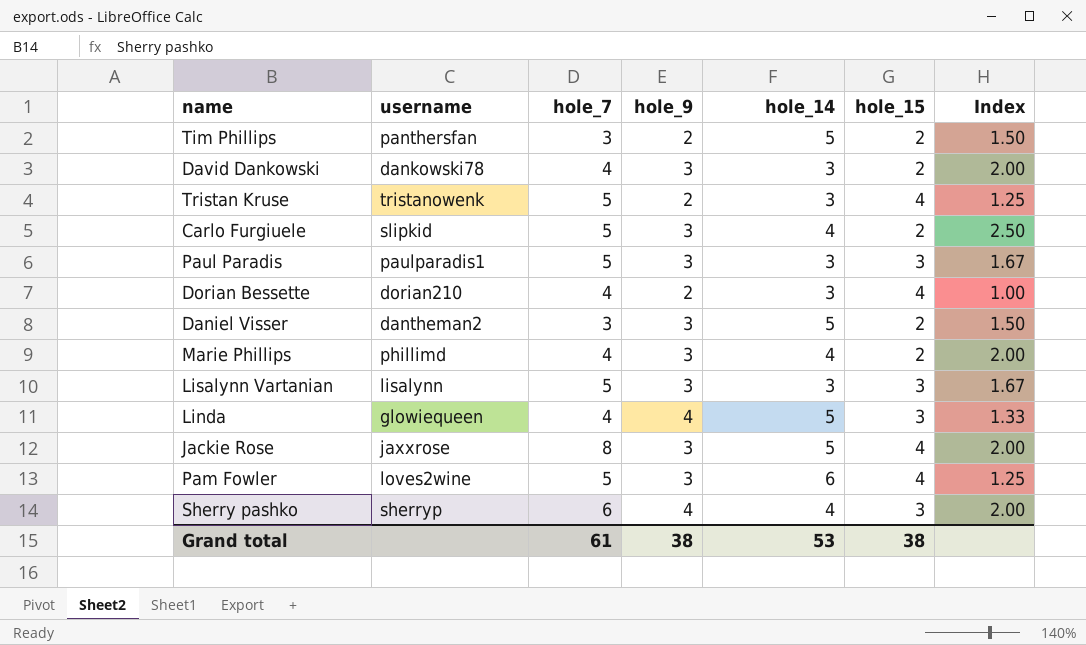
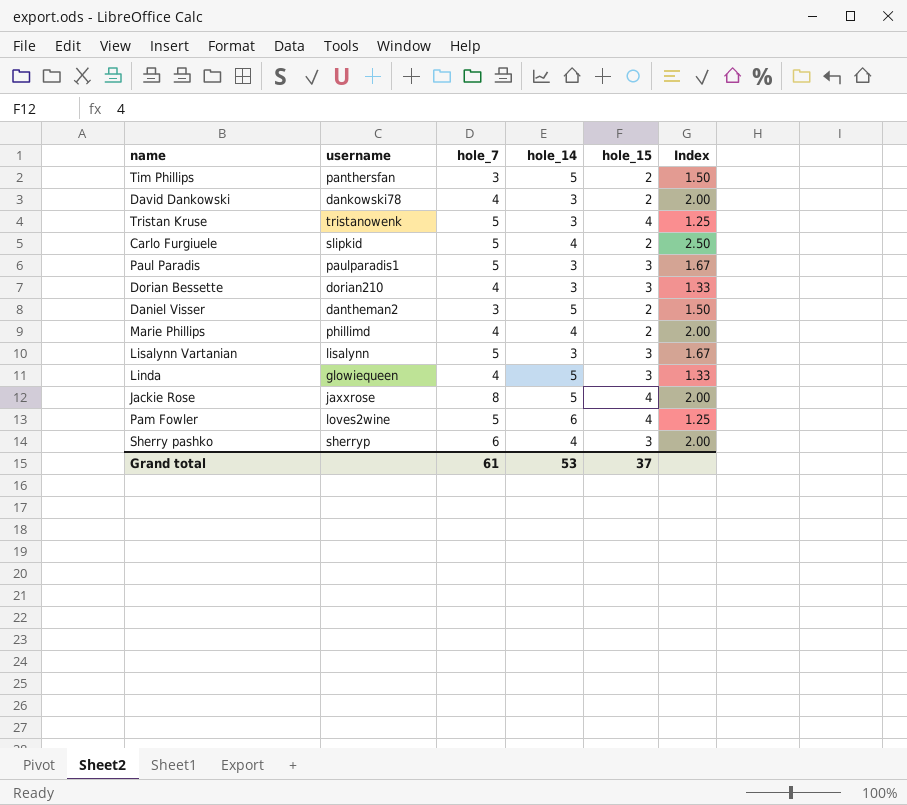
column hole_9 | position: 4 -> none
Dorian Bessette | hole_15: 4 -> 3
Dorian Bessette | Index: 1.00 -> 1.33
Grand total | hole_15: 38 -> 37

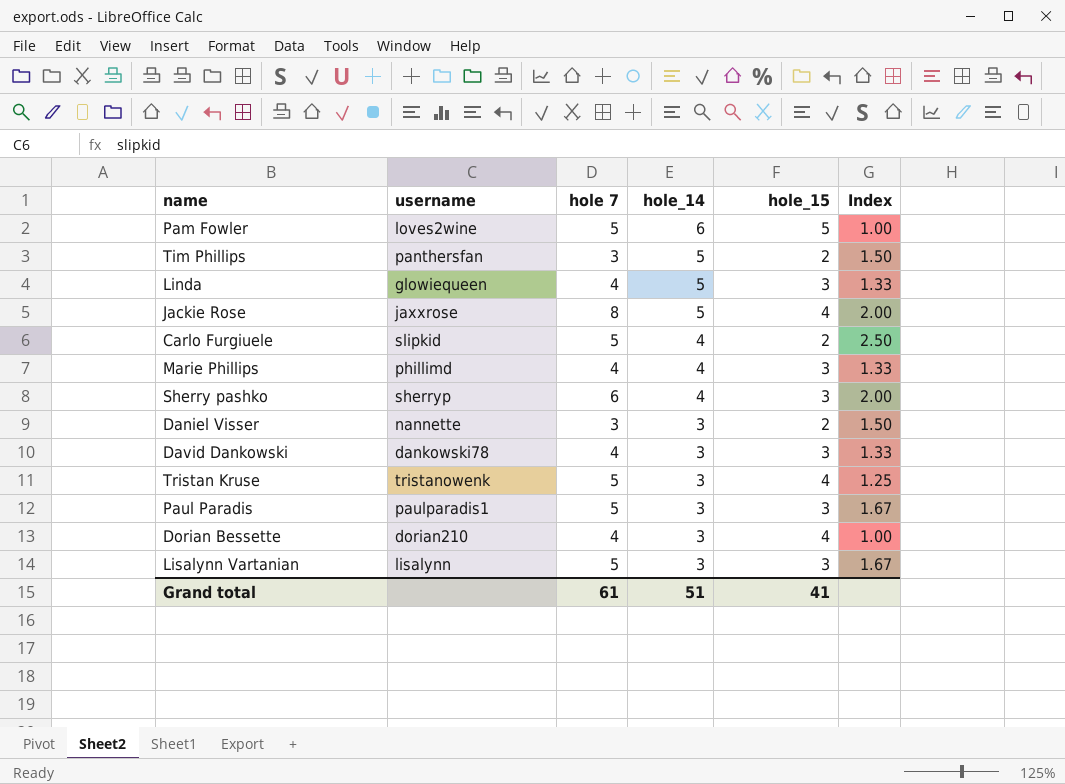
row order: none -> hole_14 descending
column name: hole_7 -> hole 7
Pam Fowler | hole_15: 4 -> 5
Pam Fowler | Index: 1.25 -> 1.00
Marie Phillips | hole_15: 2 -> 3
Marie Phillips | Index: 2.00 -> 1.33
Daniel Visser | username: dantheman2 -> nannette
Daniel Visser | hole_14: 5 -> 3
David Dankowski | hole_15: 2 -> 3
David Dankowski | Index: 2.00 -> 1.33
Dorian Bessette | hole_15: 3 -> 4
Dorian Bessette | Index: 1.33 -> 1.00
Grand total | hole_14: 53 -> 51
Grand total | hole_15: 37 -> 41

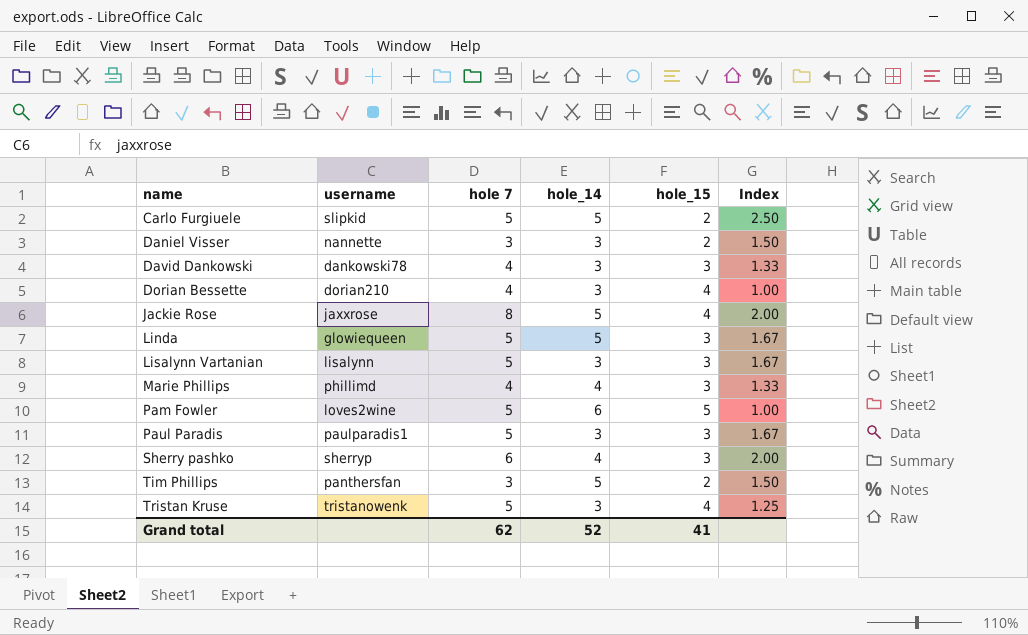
row order: hole_14 descending -> name ascending
Carlo Furgiuele | hole_14: 4 -> 5
Linda | hole 7: 4 -> 5
Linda | Index: 1.33 -> 1.67
Grand total | hole 7: 61 -> 62
Grand total | hole_14: 51 -> 52

